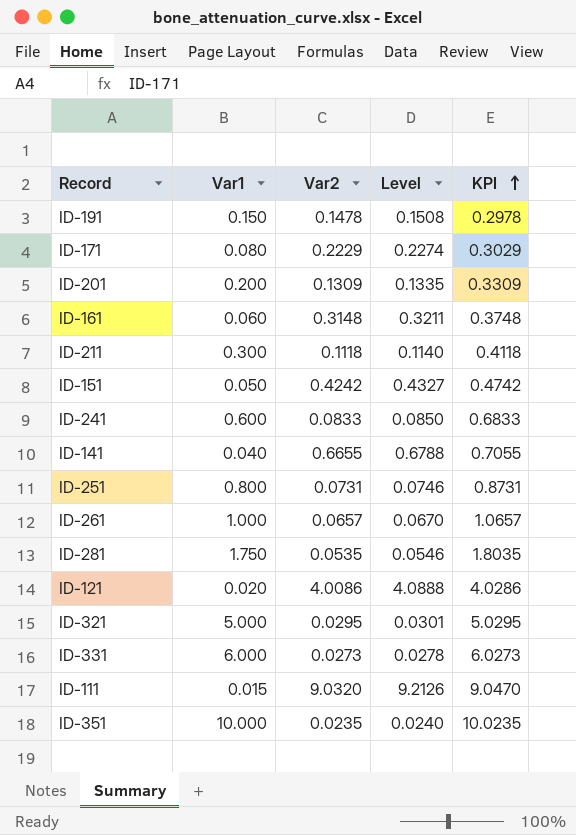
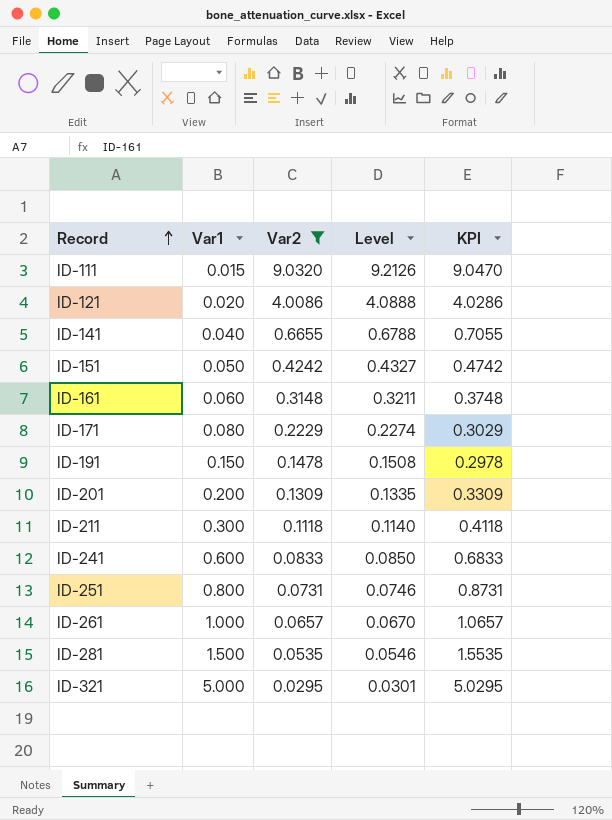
filter: none -> Var2 >= 0.0295
row order: KPI ascending -> Record ascending
ID-281 | Var1: 1.750 -> 1.500
ID-281 | KPI: 1.8035 -> 1.5535

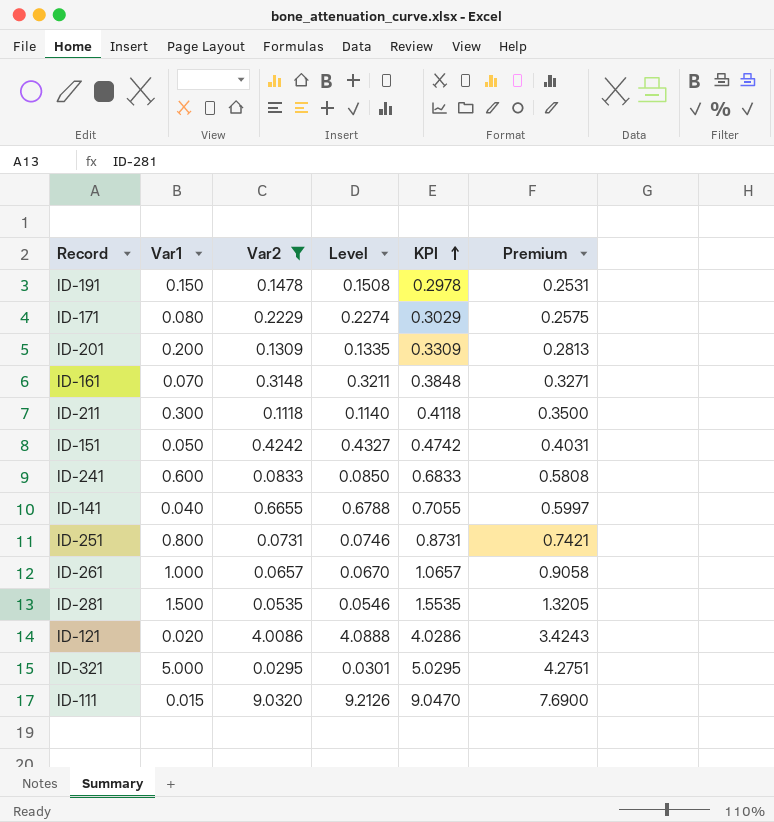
row order: Record ascending -> KPI ascending
column Premium | formula: none -> [KPI] * 0.85
ID-161 | Var1: 0.060 -> 0.070
ID-161 | KPI: 0.3748 -> 0.3848

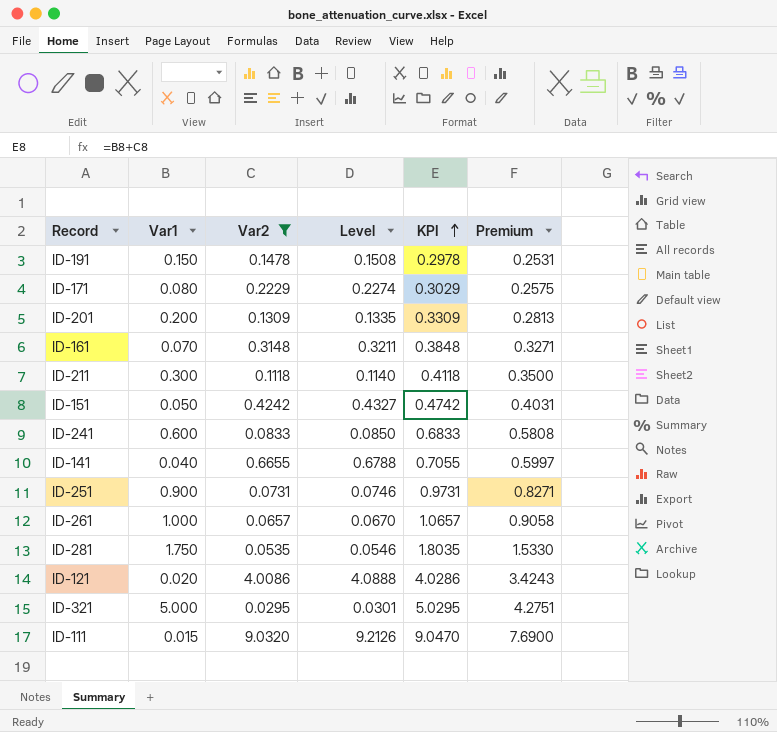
ID-251 | Var1: 0.800 -> 0.900
ID-251 | KPI: 0.8731 -> 0.9731
ID-251 | Premium: 0.7421 -> 0.8271
ID-281 | Var1: 1.500 -> 1.750
ID-281 | KPI: 1.5535 -> 1.8035
ID-281 | Premium: 1.3205 -> 1.5330

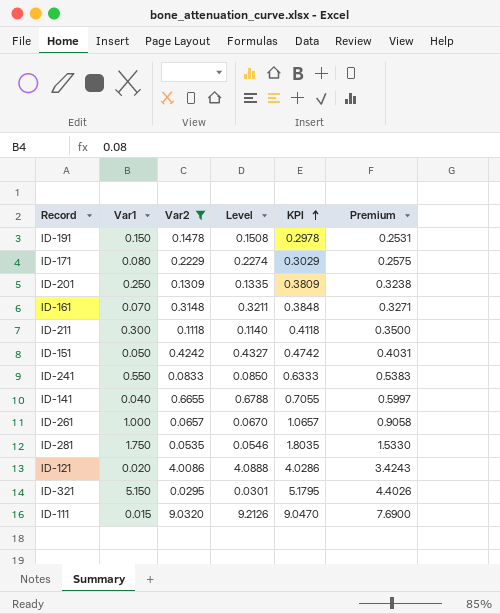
row ID-251: 0.900 | 0.0731 | 0.0746 | 0.9731 | 0.8271 -> none
ID-201 | Var1: 0.200 -> 0.250
ID-201 | KPI: 0.3309 -> 0.3809
ID-201 | Premium: 0.2813 -> 0.3238
ID-241 | Var1: 0.600 -> 0.550
ID-241 | KPI: 0.6833 -> 0.6333
ID-241 | Premium: 0.5808 -> 0.5383
ID-321 | Var1: 5.000 -> 5.150
ID-321 | KPI: 5.0295 -> 5.1795
ID-321 | Premium: 4.2751 -> 4.4026

